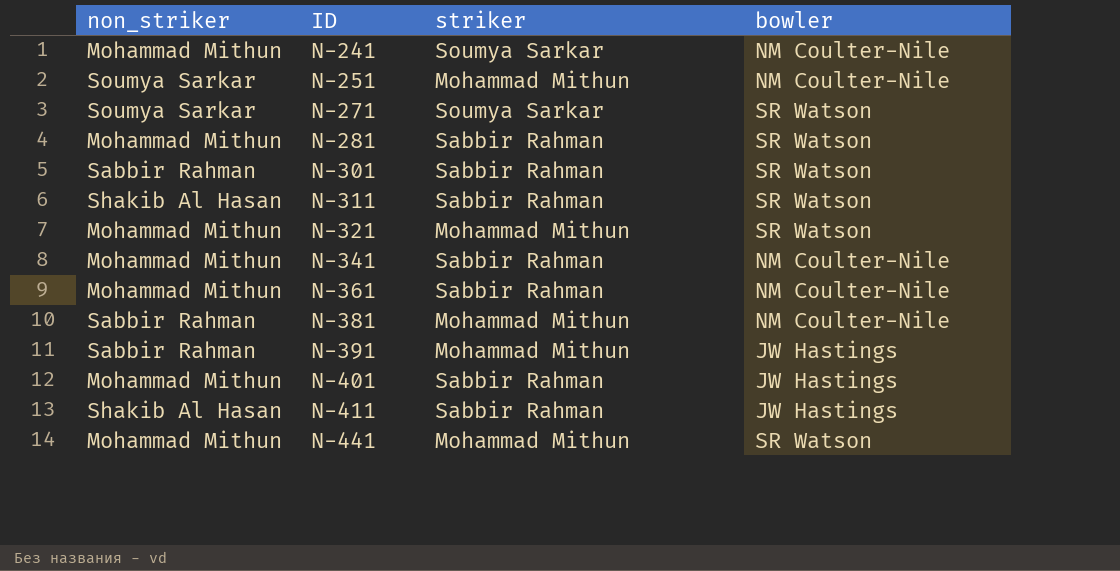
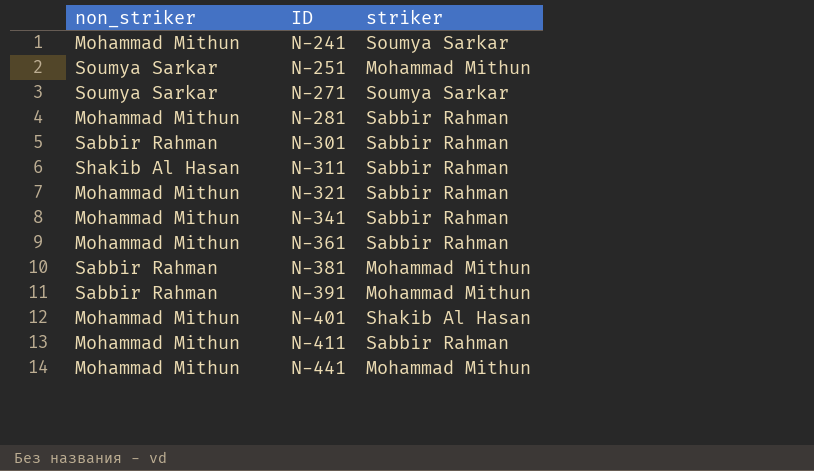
column bowler | position: 4 -> none
N-321 | striker: Mohammad Mithun -> Sabbir Rahman
N-401 | striker: Sabbir Rahman -> Shakib Al Hasan
N-411 | non_striker: Shakib Al Hasan -> Mohammad Mithun

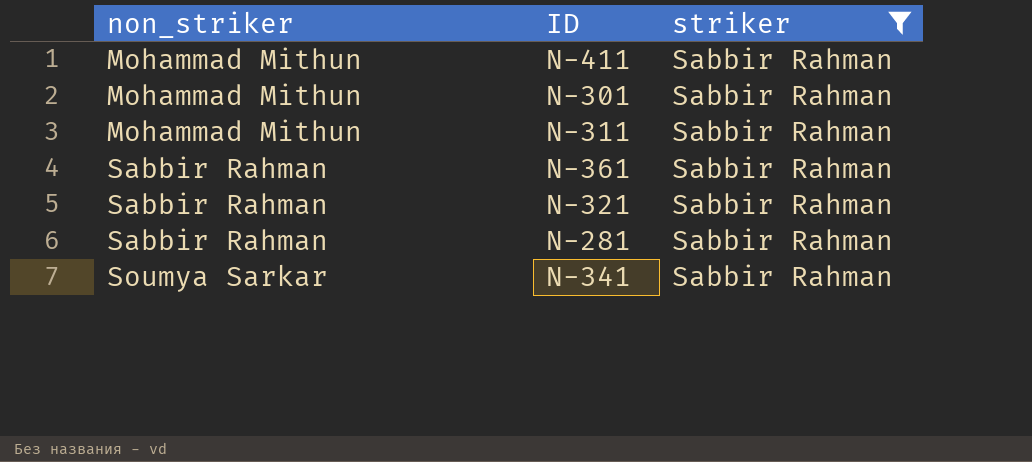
filter: none -> striker = Sabbir Rahman
row order: ID ascending -> non_striker ascending
N-301 | non_striker: Sabbir Rahman -> Mohammad Mithun
N-311 | non_striker: Shakib Al Hasan -> Mohammad Mithun
N-361 | non_striker: Mohammad Mithun -> Sabbir Rahman
N-321 | non_striker: Mohammad Mithun -> Sabbir Rahman
N-281 | non_striker: Mohammad Mithun -> Sabbir Rahman
N-341 | non_striker: Mohammad Mithun -> Soumya Sarkar

